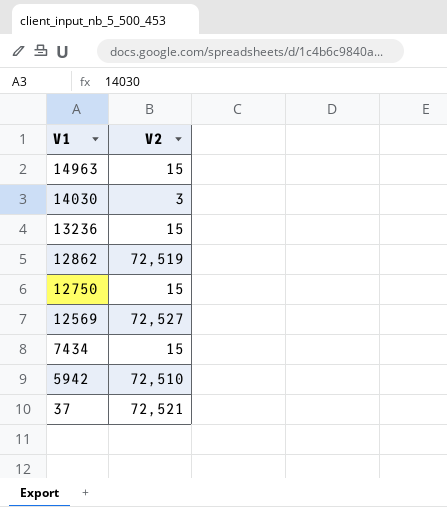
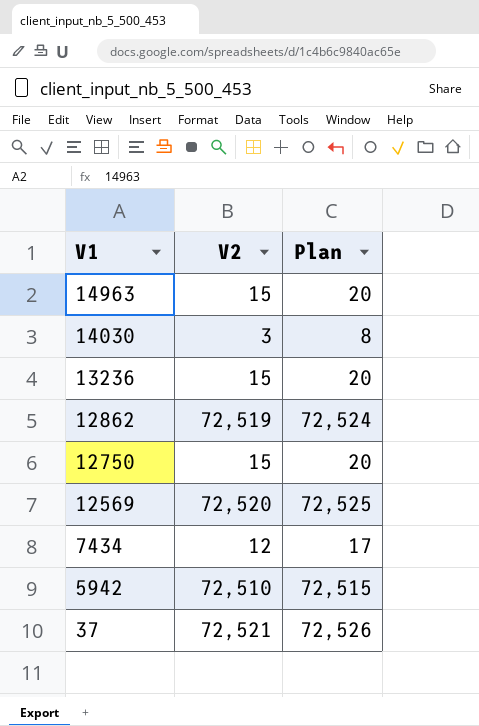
column Plan | formula: none -> [V2] + 5
12569 | V2: 72,527 -> 72,520
7434 | V2: 15 -> 12

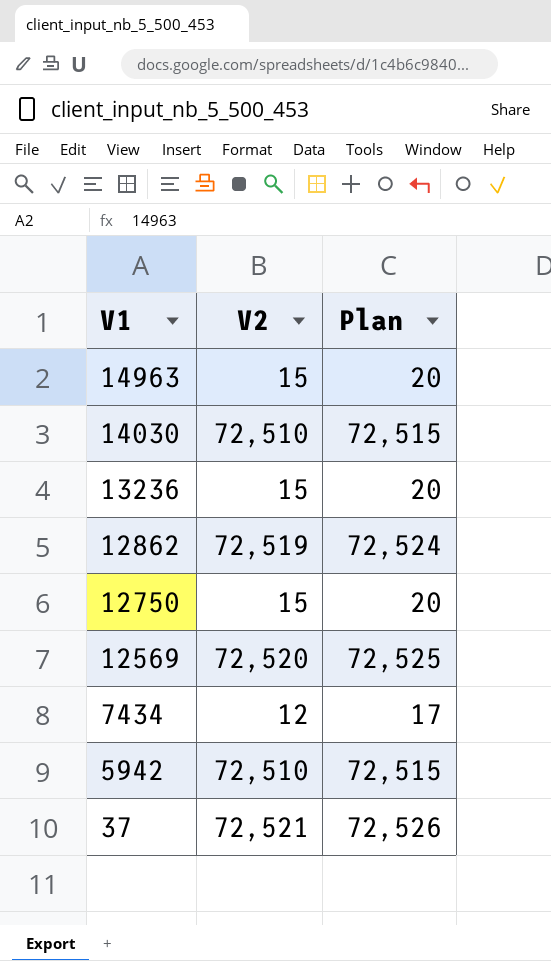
14030 | V2: 3 -> 72,510
14030 | Plan: 8 -> 72,515

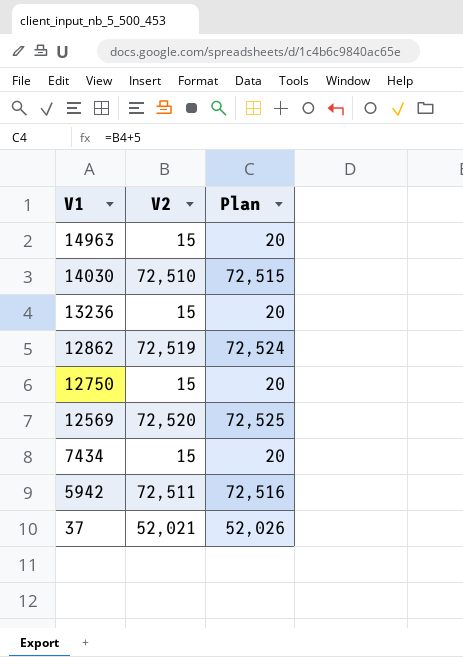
7434 | V2: 12 -> 15
7434 | Plan: 17 -> 20
5942 | V2: 72,510 -> 72,511
5942 | Plan: 72,515 -> 72,516
37 | V2: 72,521 -> 52,021
37 | Plan: 72,526 -> 52,026

